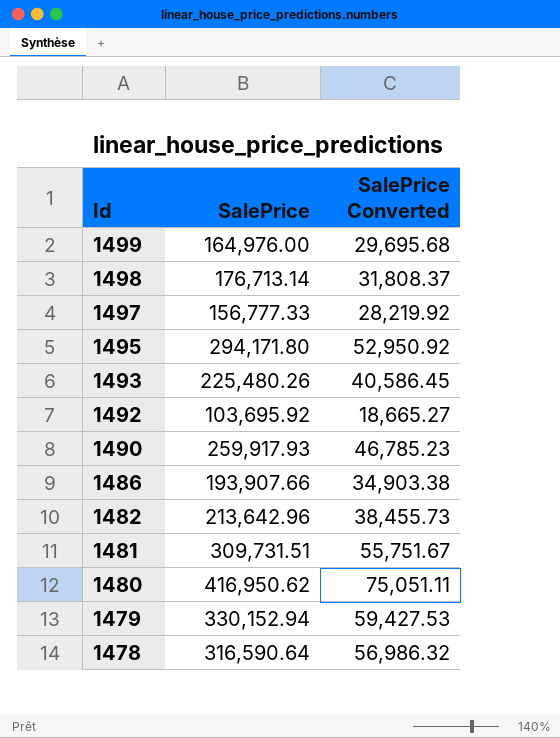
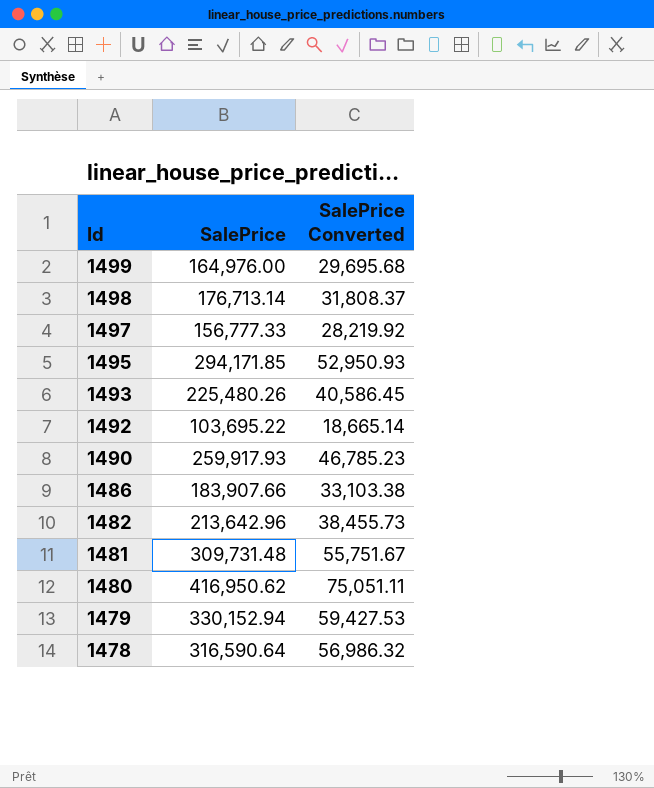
1495 | SalePrice: 294,171.80 -> 294,171.85
1495 | SalePrice Converted: 52,950.92 -> 52,950.93
1492 | SalePrice: 103,695.92 -> 103,695.22
1492 | SalePrice Converted: 18,665.27 -> 18,665.14
1486 | SalePrice: 193,907.66 -> 183,907.66
1486 | SalePrice Converted: 34,903.38 -> 33,103.38
1481 | SalePrice: 309,731.51 -> 309,731.48

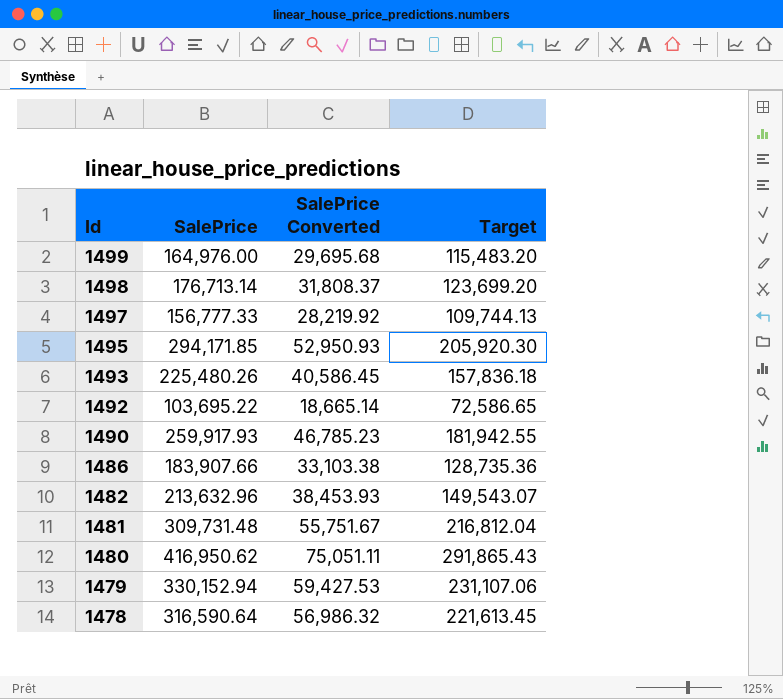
column Target | formula: none -> [SalePrice] * 0.7
1482 | SalePrice: 213,642.96 -> 213,632.96
1482 | SalePrice Converted: 38,455.73 -> 38,453.93

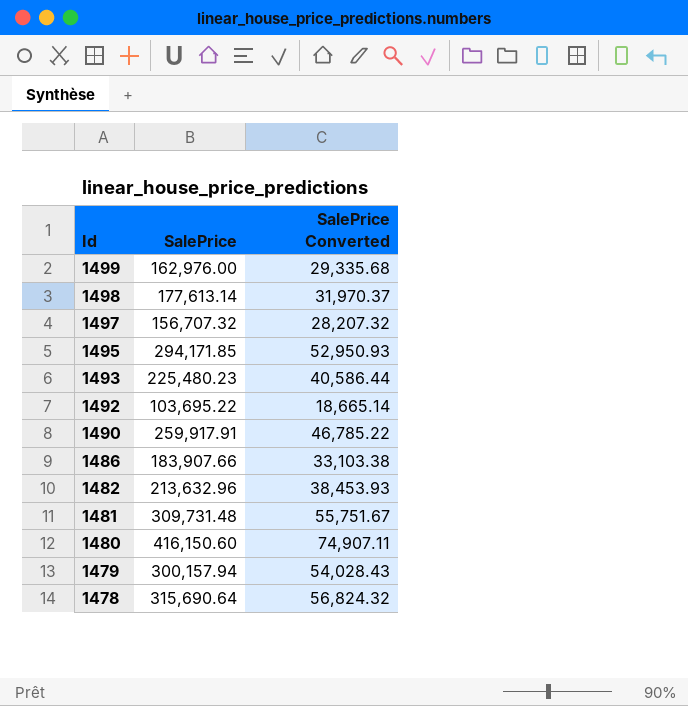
column Target | formula: [SalePrice] * 0.7 -> none
1499 | SalePrice: 164,976.00 -> 162,976.00
1499 | SalePrice Converted: 29,695.68 -> 29,335.68
1498 | SalePrice: 176,713.14 -> 177,613.14
1498 | SalePrice Converted: 31,808.37 -> 31,970.37
1497 | SalePrice: 156,777.33 -> 156,707.32
1497 | SalePrice Converted: 28,219.92 -> 28,207.32
1493 | SalePrice: 225,480.26 -> 225,480.23
1493 | SalePrice Converted: 40,586.45 -> 40,586.44
1490 | SalePrice: 259,917.93 -> 259,917.91
1490 | SalePrice Converted: 46,785.23 -> 46,785.22
1480 | SalePrice: 416,950.62 -> 416,150.60
1480 | SalePrice Converted: 75,051.11 -> 74,907.11
1479 | SalePrice: 330,152.94 -> 300,157.94
1479 | SalePrice Converted: 59,427.53 -> 54,028.43
1478 | SalePrice: 316,590.64 -> 315,690.64
1478 | SalePrice Converted: 56,986.32 -> 56,824.32

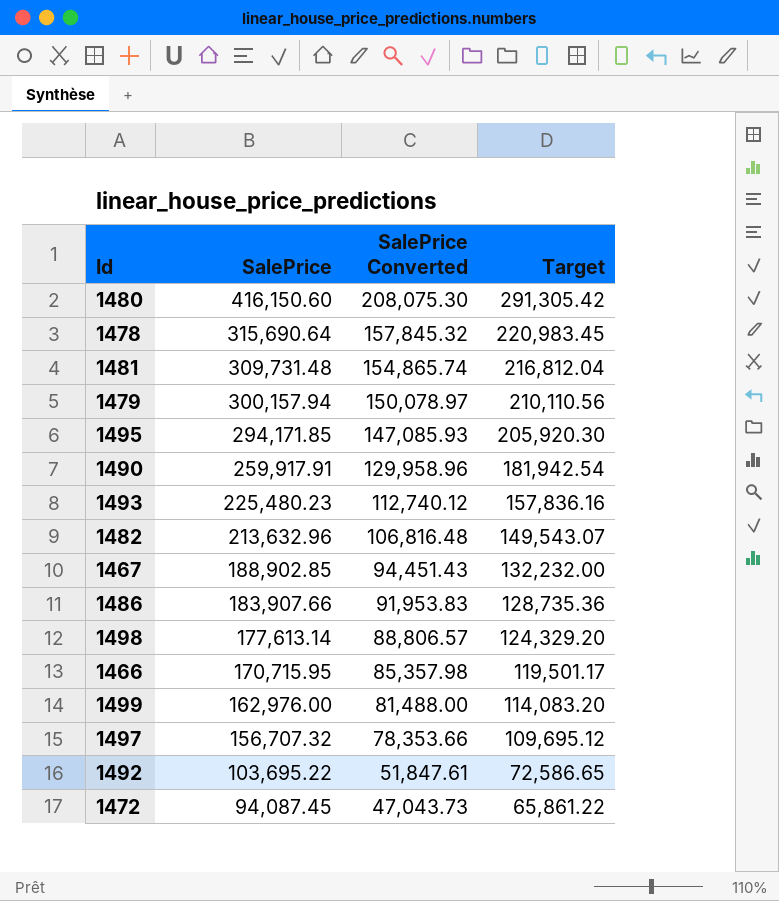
row order: Id descending -> SalePrice descending
column SalePrice Converted | formula: [SalePrice] * 0.18 -> [SalePrice] * 0.5
column Target | formula: none -> [SalePrice] * 0.7
row 1467: none -> 188,902.85 | 94,451.43 | 132,232.00
row 1466: none -> 170,715.95 | 85,357.98 | 119,501.17
row 1472: none -> 94,087.45 | 47,043.73 | 65,861.22

